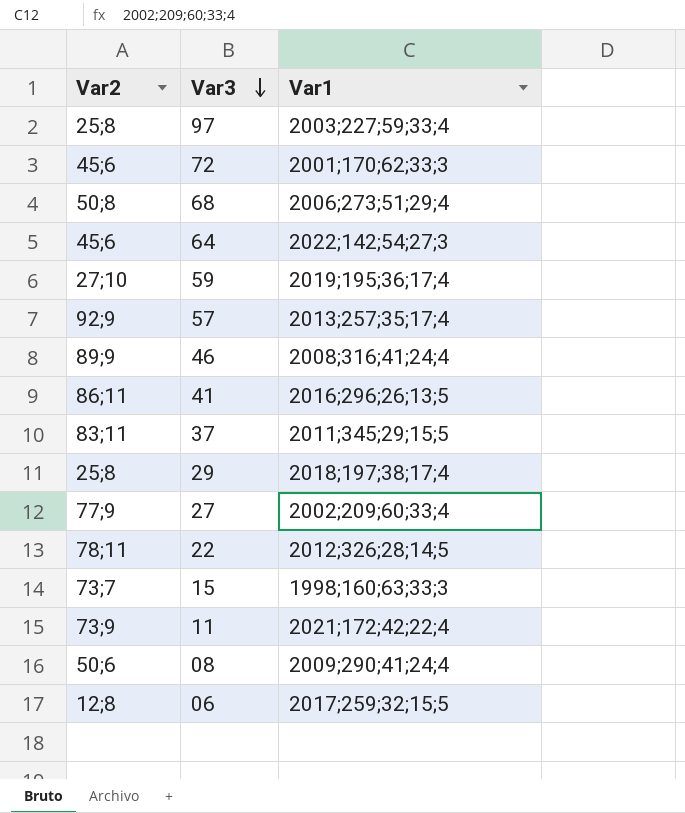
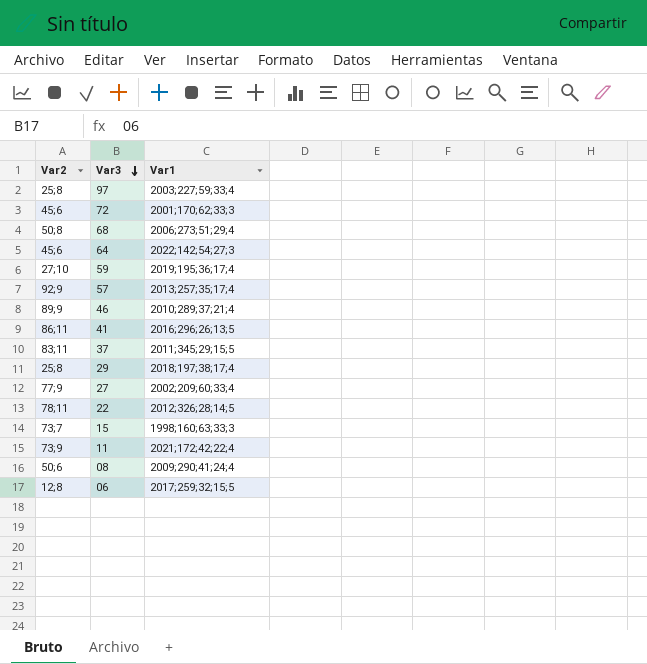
46 | Var1: 2008;316;41;24;4 -> 2010;289;37;21;4

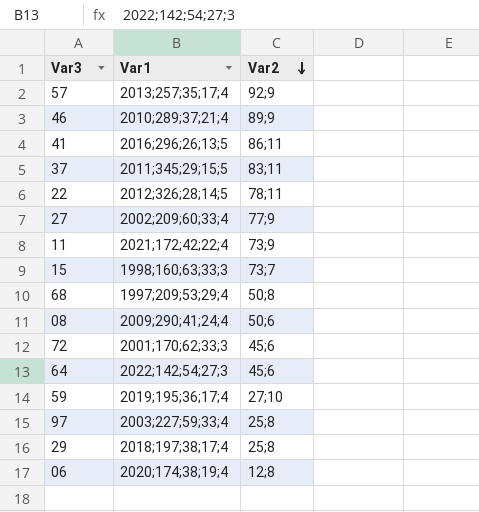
row order: Var3 descending -> Var2 descending
column Var2 | position: 1 -> 3
68 | Var1: 2006;273;51;29;4 -> 1997;209;53;29;4
06 | Var1: 2017;259;32;15;5 -> 2020;174;38;19;4

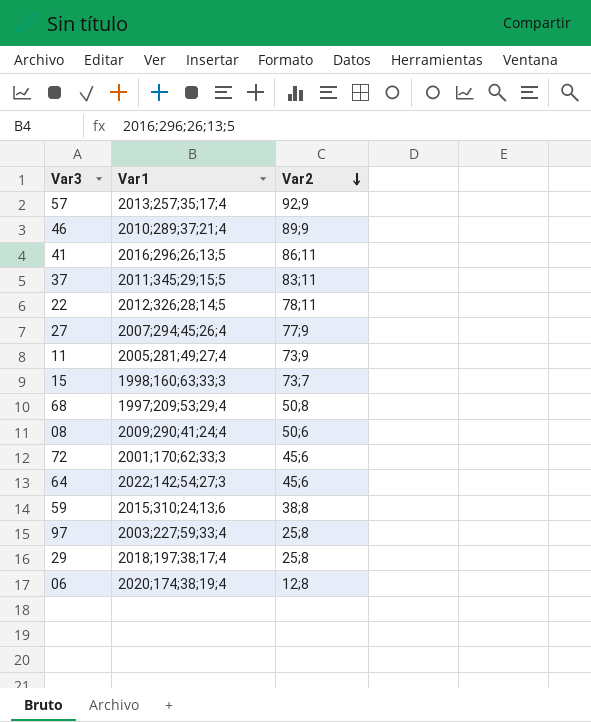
27 | Var1: 2002;209;60;33;4 -> 2007;294;45;26;4
11 | Var1: 2021;172;42;22;4 -> 2005;281;49;27;4
59 | Var1: 2019;195;36;17;4 -> 2015;310;24;13;6
59 | Var2: 27;10 -> 38;8

